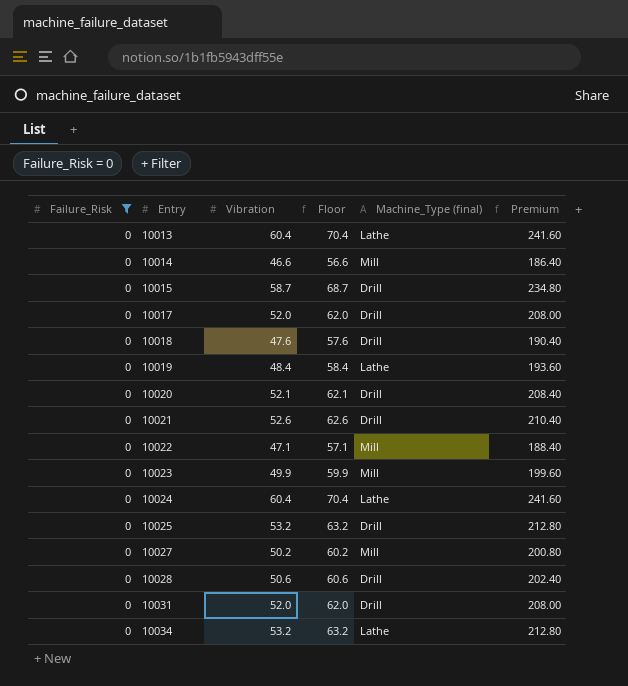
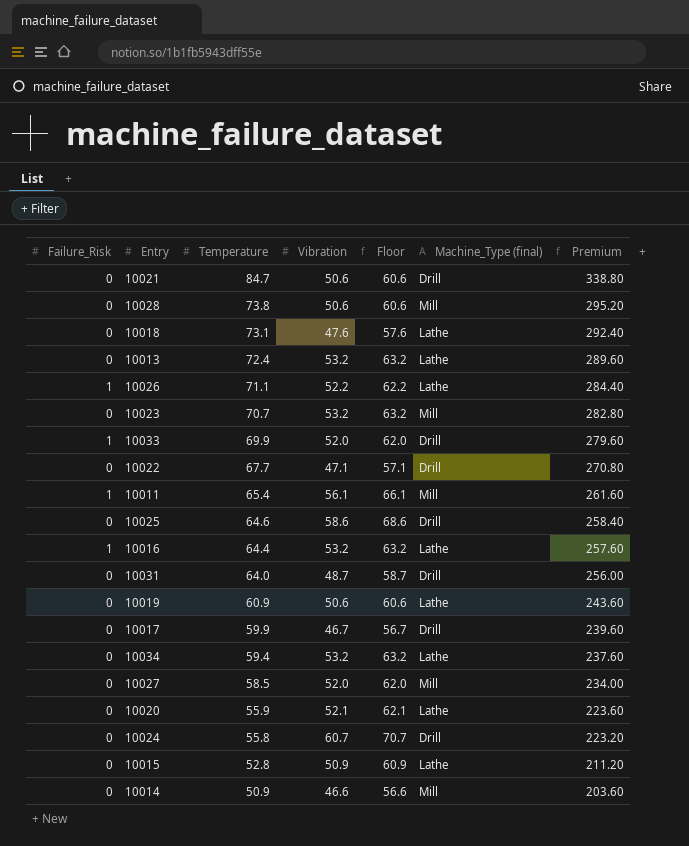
filter: Failure_Risk = 0 -> none
row order: Entry ascending -> Temperature descending
column Temperature | position: none -> 3
column Premium | formula: [Vibration] * 4 -> [Temperature] * 4
10021 | Vibration: 52.6 -> 50.6
10021 | Floor: 62.6 -> 60.6
10028 | Machine_Type (final): Drill -> Mill
10018 | Machine_Type (final): Drill -> Lathe
10013 | Vibration: 60.4 -> 53.2
10013 | Floor: 70.4 -> 63.2
10023 | Vibration: 49.9 -> 53.2
10023 | Floor: 59.9 -> 63.2
10022 | Machine_Type (final): Mill -> Drill
10025 | Vibration: 53.2 -> 58.6
10025 | Floor: 63.2 -> 68.6
10031 | Vibration: 52.0 -> 48.7
10031 | Floor: 62.0 -> 58.7
10019 | Vibration: 48.4 -> 50.6
10019 | Floor: 58.4 -> 60.6
10017 | Vibration: 52.0 -> 46.7
10017 | Floor: 62.0 -> 56.7
10027 | Vibration: 50.2 -> 52.0
10027 | Floor: 60.2 -> 62.0
10020 | Machine_Type (final): Drill -> Lathe
10024 | Vibration: 60.4 -> 60.7
10024 | Floor: 70.4 -> 70.7
10024 | Machine_Type (final): Lathe -> Drill
10015 | Vibration: 58.7 -> 50.9
10015 | Floor: 68.7 -> 60.9
10015 | Machine_Type (final): Drill -> Lathe

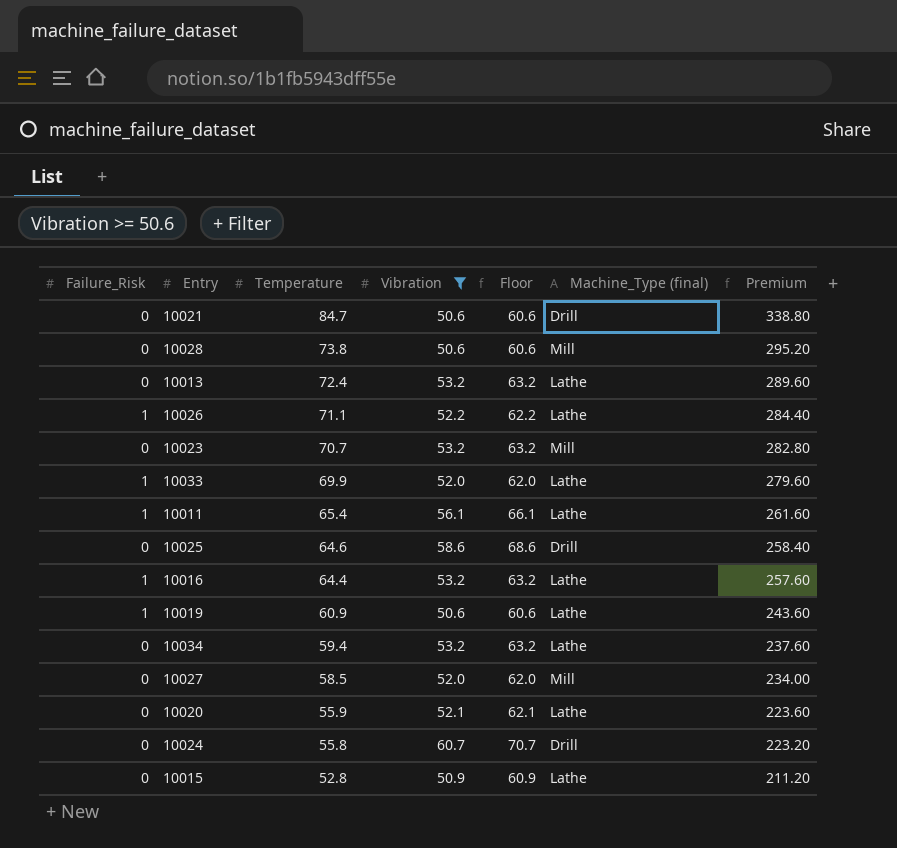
filter: none -> Vibration >= 50.6
10033 | Machine_Type (final): Drill -> Lathe
10011 | Machine_Type (final): Mill -> Lathe
10019 | Failure_Risk: 0 -> 1

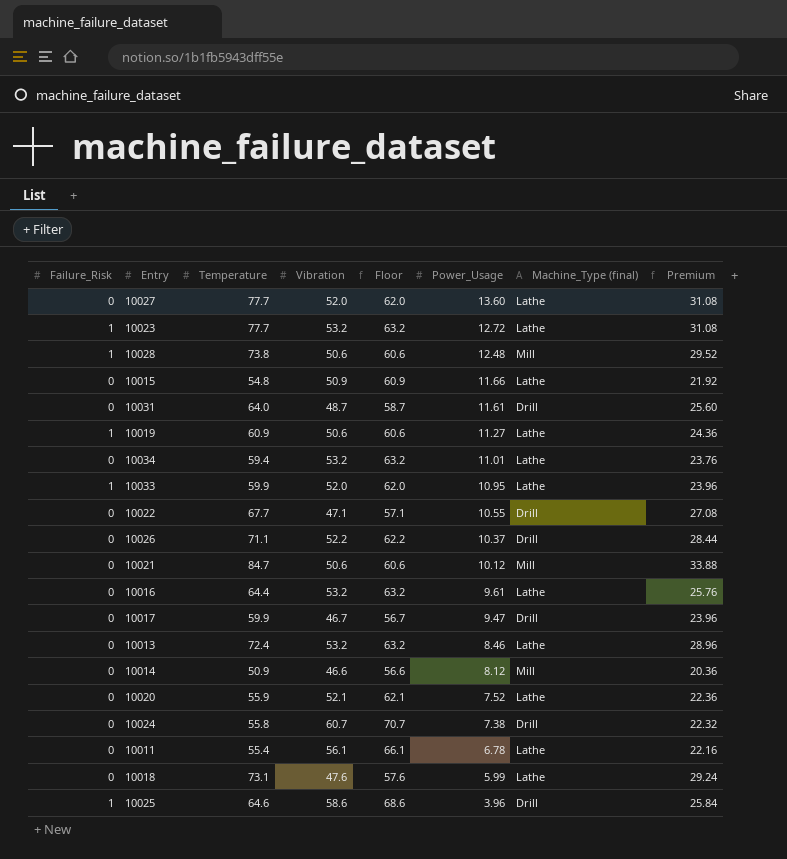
filter: Vibration >= 50.6 -> none
row order: Temperature descending -> Power_Usage descending
column Power_Usage | position: none -> 6
column Premium | formula: [Temperature] * 4 -> [Temperature] * 0.4
10027 | Temperature: 58.5 -> 77.7
10027 | Machine_Type (final): Mill -> Lathe
10023 | Failure_Risk: 0 -> 1
10023 | Temperature: 70.7 -> 77.7
10023 | Machine_Type (final): Mill -> Lathe
10028 | Failure_Risk: 0 -> 1
10015 | Temperature: 52.8 -> 54.8
10033 | Temperature: 69.9 -> 59.9
10026 | Failure_Risk: 1 -> 0
10026 | Machine_Type (final): Lathe -> Drill
10021 | Machine_Type (final): Drill -> Mill
10016 | Failure_Risk: 1 -> 0
10011 | Failure_Risk: 1 -> 0
10011 | Temperature: 65.4 -> 55.4
10025 | Failure_Risk: 0 -> 1

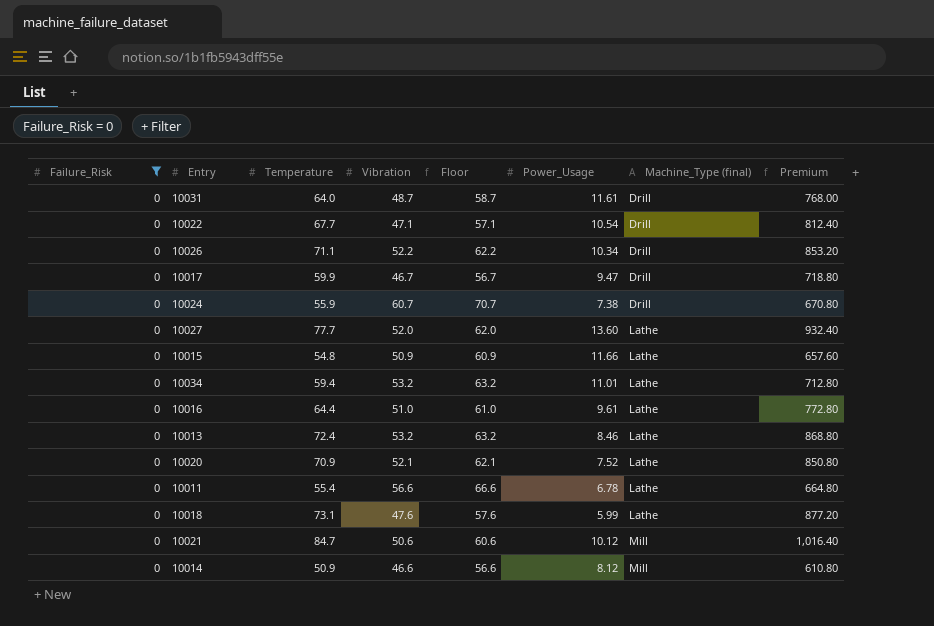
filter: none -> Failure_Risk = 0
row order: Power_Usage descending -> Machine_Type (final) ascending
column Premium | formula: [Temperature] * 0.4 -> [Temperature] * 12
10022 | Power_Usage: 10.55 -> 10.54
10026 | Power_Usage: 10.37 -> 10.34
10024 | Temperature: 55.8 -> 55.9
10016 | Vibration: 53.2 -> 51.0
10016 | Floor: 63.2 -> 61.0
10020 | Temperature: 55.9 -> 70.9
10011 | Vibration: 56.1 -> 56.6
10011 | Floor: 66.1 -> 66.6

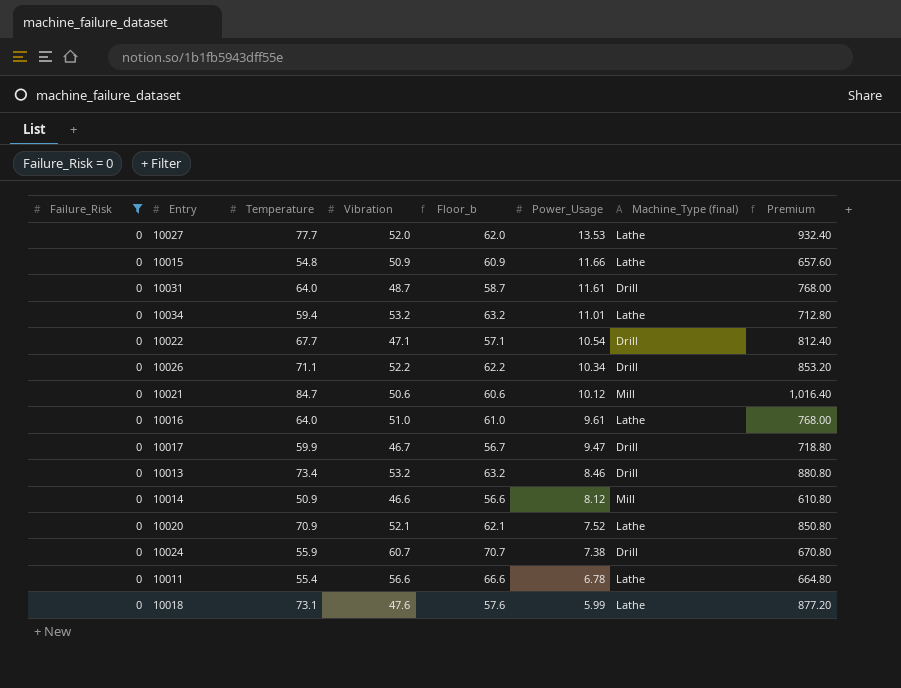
row order: Machine_Type (final) ascending -> Power_Usage descending
column name: Floor -> Floor_b
10027 | Power_Usage: 13.60 -> 13.53
10016 | Temperature: 64.4 -> 64.0
10016 | Premium: 772.80 -> 768.00
10013 | Temperature: 72.4 -> 73.4
10013 | Machine_Type (final): Lathe -> Drill
10013 | Premium: 868.80 -> 880.80

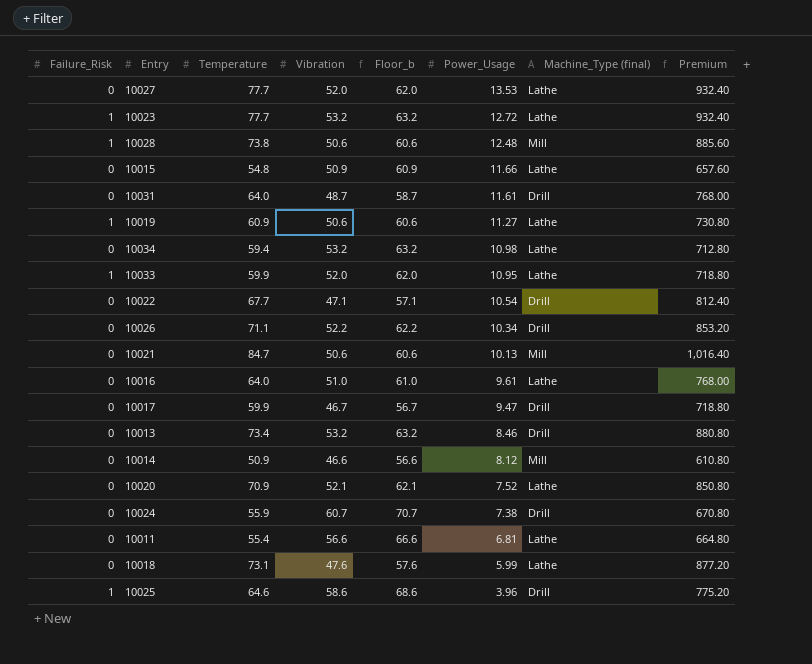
filter: Failure_Risk = 0 -> none
10034 | Power_Usage: 11.01 -> 10.98
10021 | Power_Usage: 10.12 -> 10.13
10011 | Power_Usage: 6.78 -> 6.81

